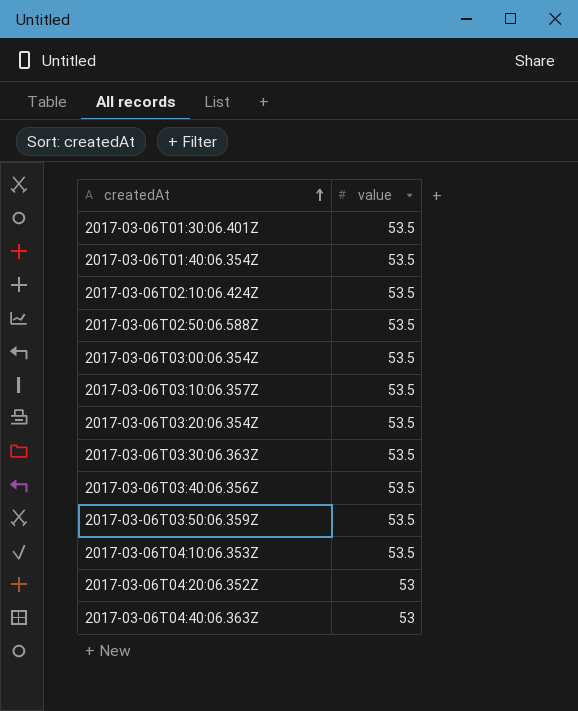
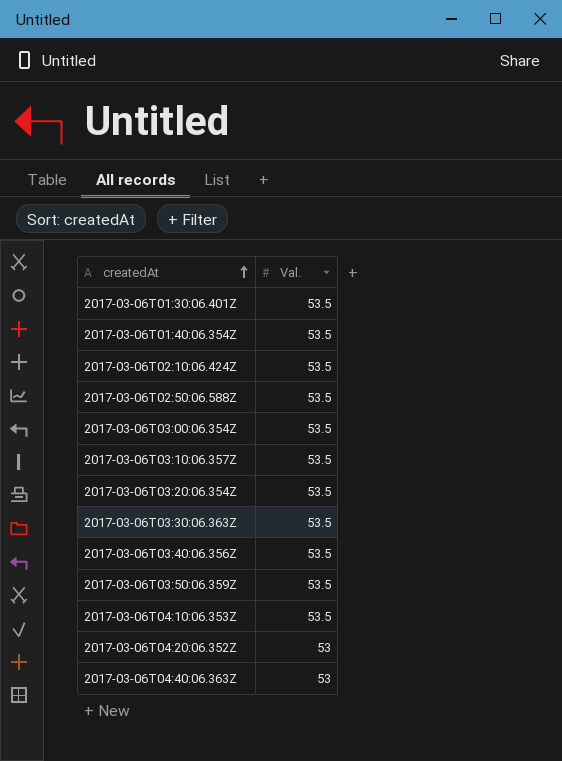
column name: value -> Val.

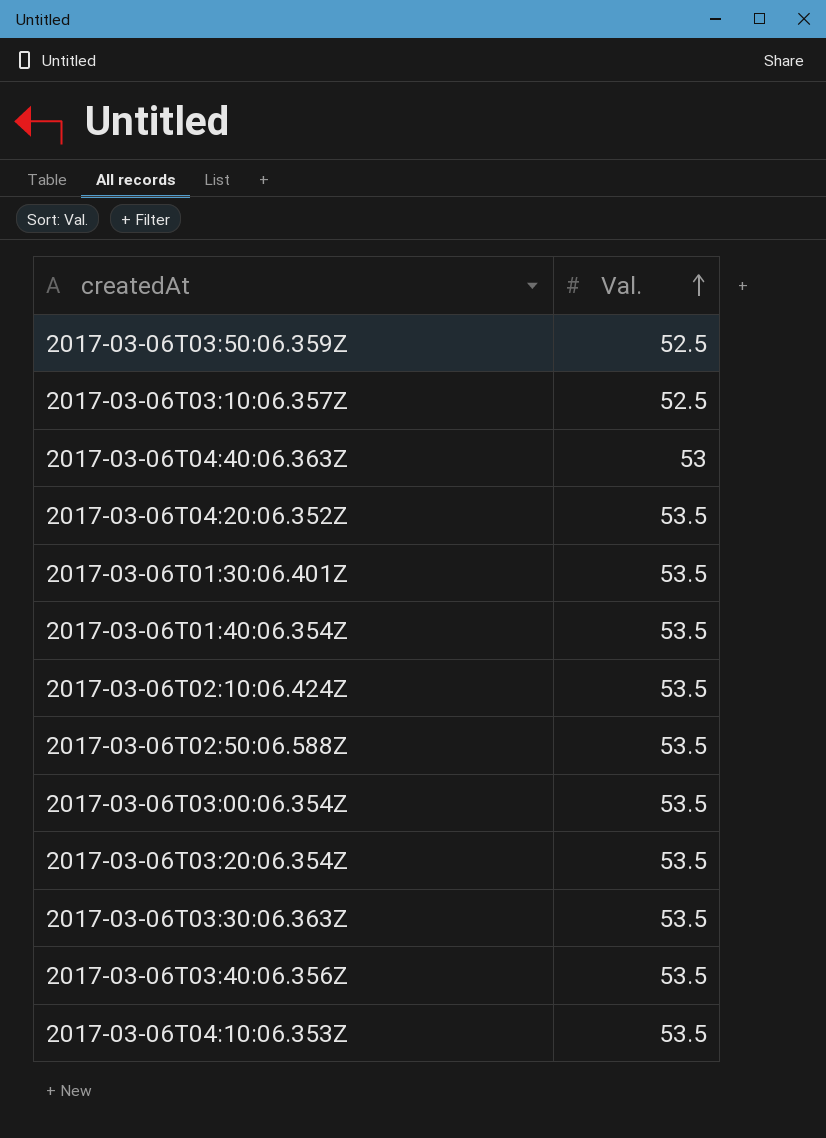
row order: createdAt ascending -> Val. ascending
2017-03-06T03:50:06.359Z | Val.: 53.5 -> 52.5
2017-03-06T03:10:06.357Z | Val.: 53.5 -> 52.5
2017-03-06T04:20:06.352Z | Val.: 53 -> 53.5

